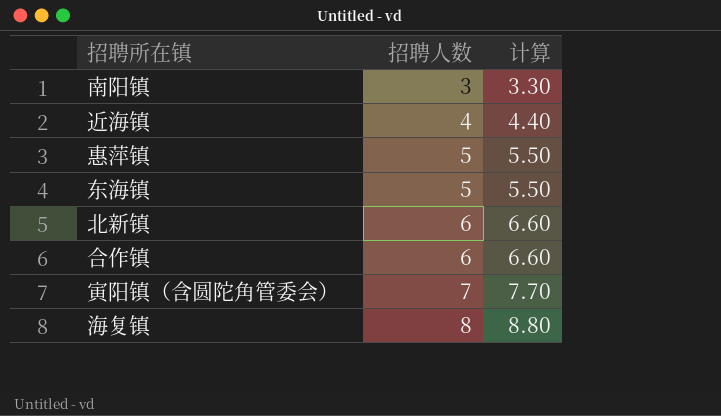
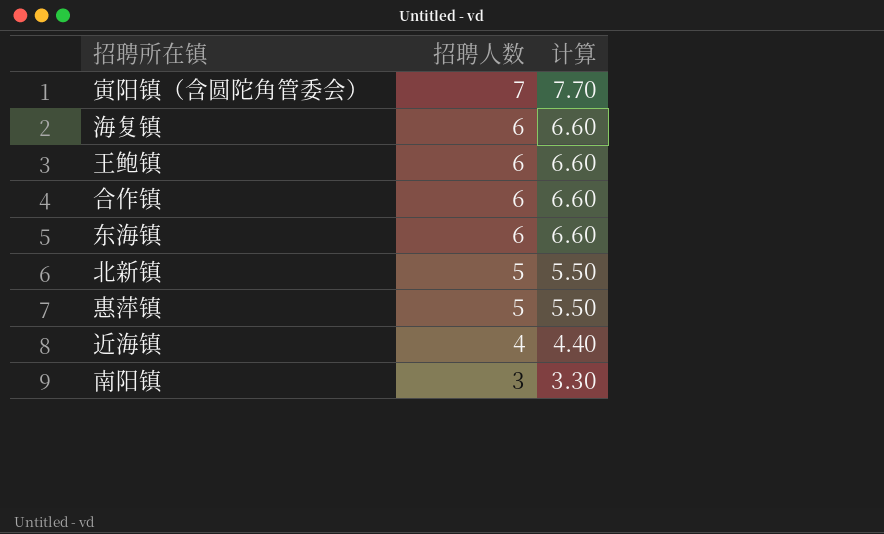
row order: 招聘人数 ascending -> 招聘人数 descending
海复镇 | 招聘人数: 8 -> 6
海复镇 | 计算: 8.80 -> 6.60
row 王鲍镇: none -> 6 | 6.60
东海镇 | 招聘人数: 5 -> 6
东海镇 | 计算: 5.50 -> 6.60
北新镇 | 招聘人数: 6 -> 5
北新镇 | 计算: 6.60 -> 5.50

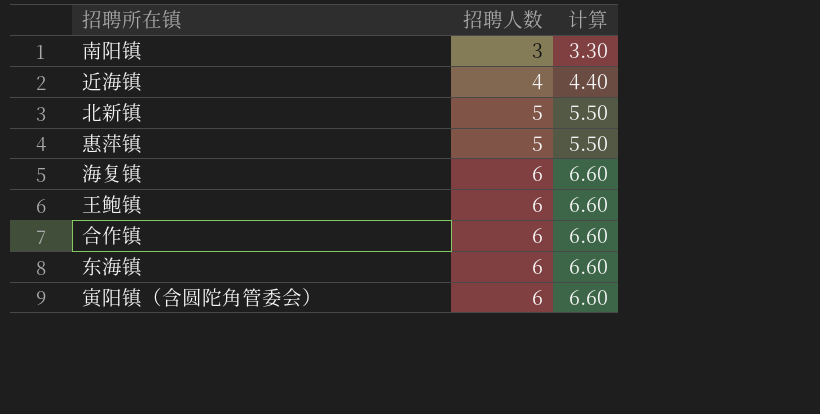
row order: 招聘人数 descending -> 招聘人数 ascending
寅阳镇（含圆陀角管委会） | 招聘人数: 7 -> 6
寅阳镇（含圆陀角管委会） | 计算: 7.70 -> 6.60

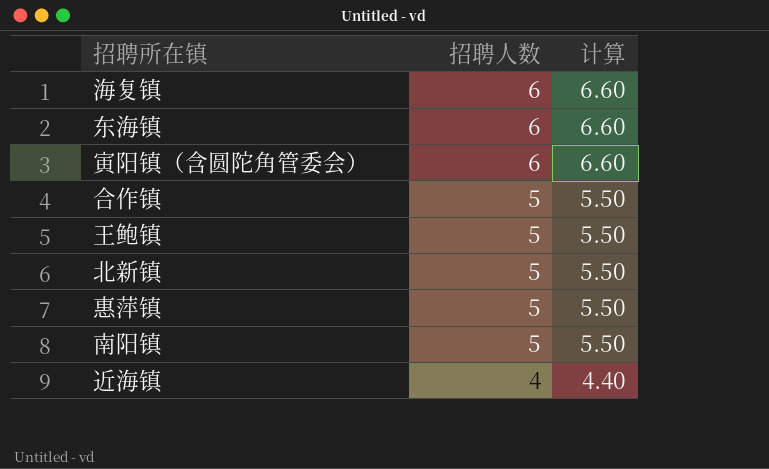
row order: 招聘人数 ascending -> 招聘人数 descending
合作镇 | 招聘人数: 6 -> 5
合作镇 | 计算: 6.60 -> 5.50
王鲍镇 | 招聘人数: 6 -> 5
王鲍镇 | 计算: 6.60 -> 5.50
南阳镇 | 招聘人数: 3 -> 5
南阳镇 | 计算: 3.30 -> 5.50

